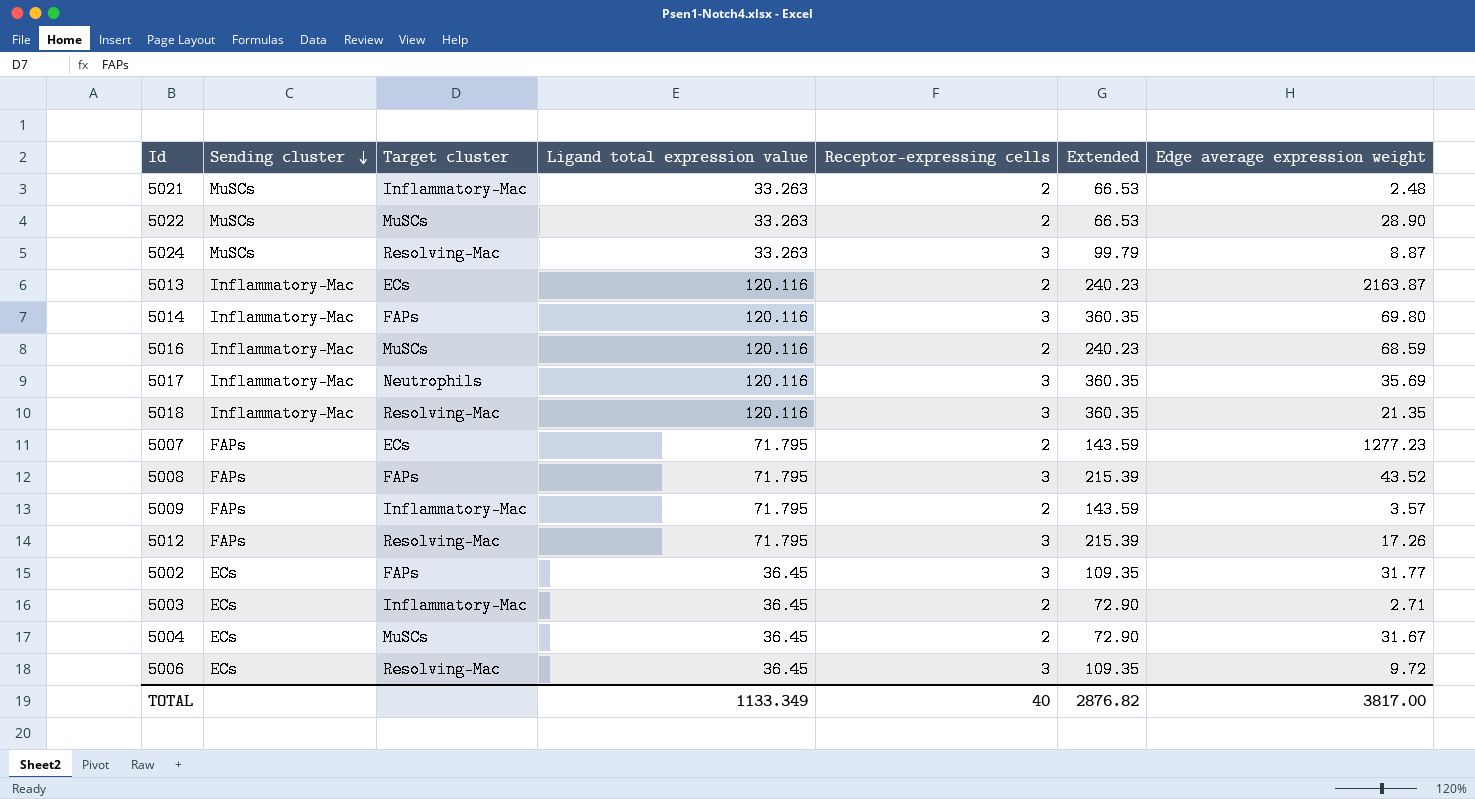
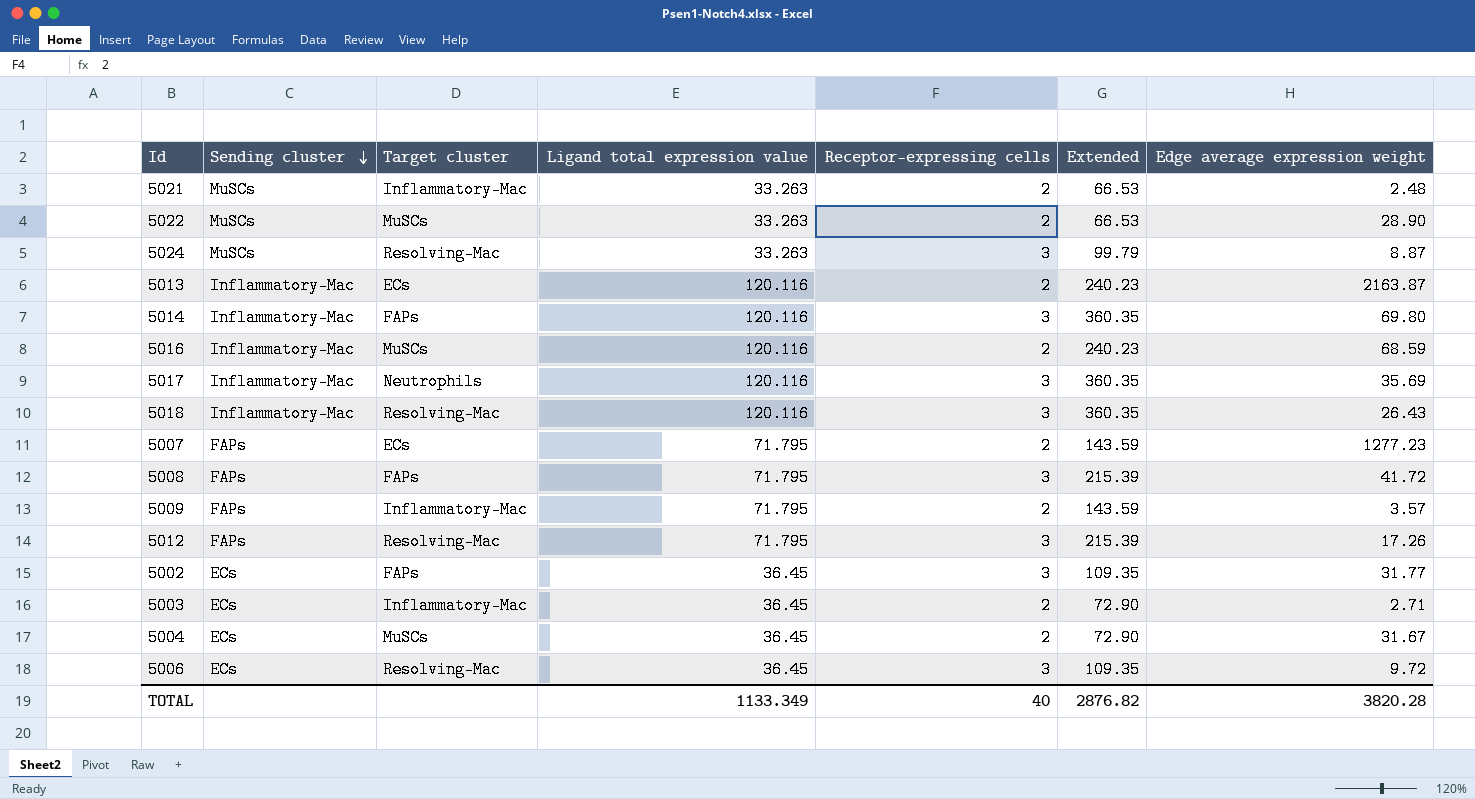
5018 | Edge average expression weight: 21.35 -> 26.43
5008 | Edge average expression weight: 43.52 -> 41.72
TOTAL | Edge average expression weight: 3817.00 -> 3820.28

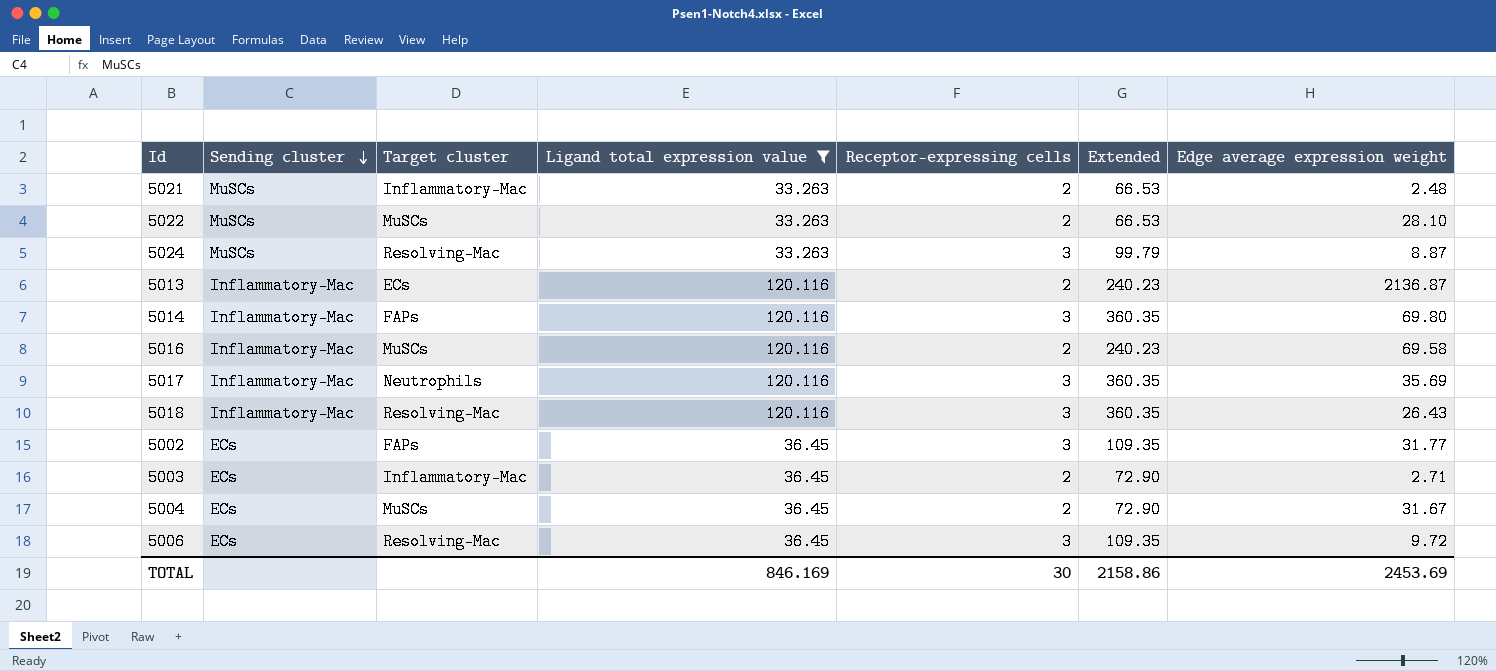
filter: none -> Ligand total expression value != 71.795
5022 | Edge average expression weight: 28.90 -> 28.10
5013 | Edge average expression weight: 2163.87 -> 2136.87
5016 | Edge average expression weight: 68.59 -> 69.58
TOTAL | Ligand total expression value: 1133.349 -> 846.169
TOTAL | Receptor-expressing cells: 40 -> 30
TOTAL | Extended: 2876.82 -> 2158.86
TOTAL | Edge average expression weight: 3820.28 -> 2453.69

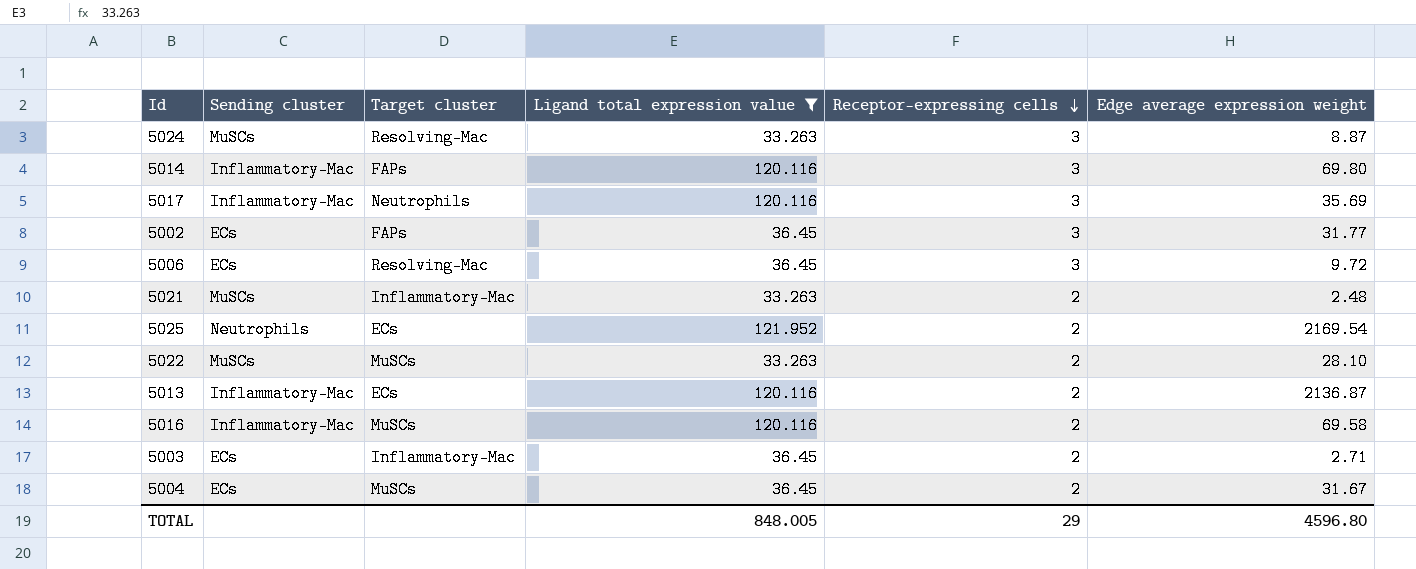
row order: Sending cluster descending -> Receptor-expressing cells descending
column Extended | formula: [Ligand total expression value] * [Receptor-expressing cells] -> none
row 5018: Inflammatory-Mac | Resolving-Mac | 120.116 | 3 | 360.35 | 26.43 -> none
row 5025: none -> Neutrophils | ECs | 121.952 | 2 | 2169.54
TOTAL | Ligand total expression value: 846.169 -> 848.005
TOTAL | Receptor-expressing cells: 30 -> 29
TOTAL | Edge average expression weight: 2453.69 -> 4596.80

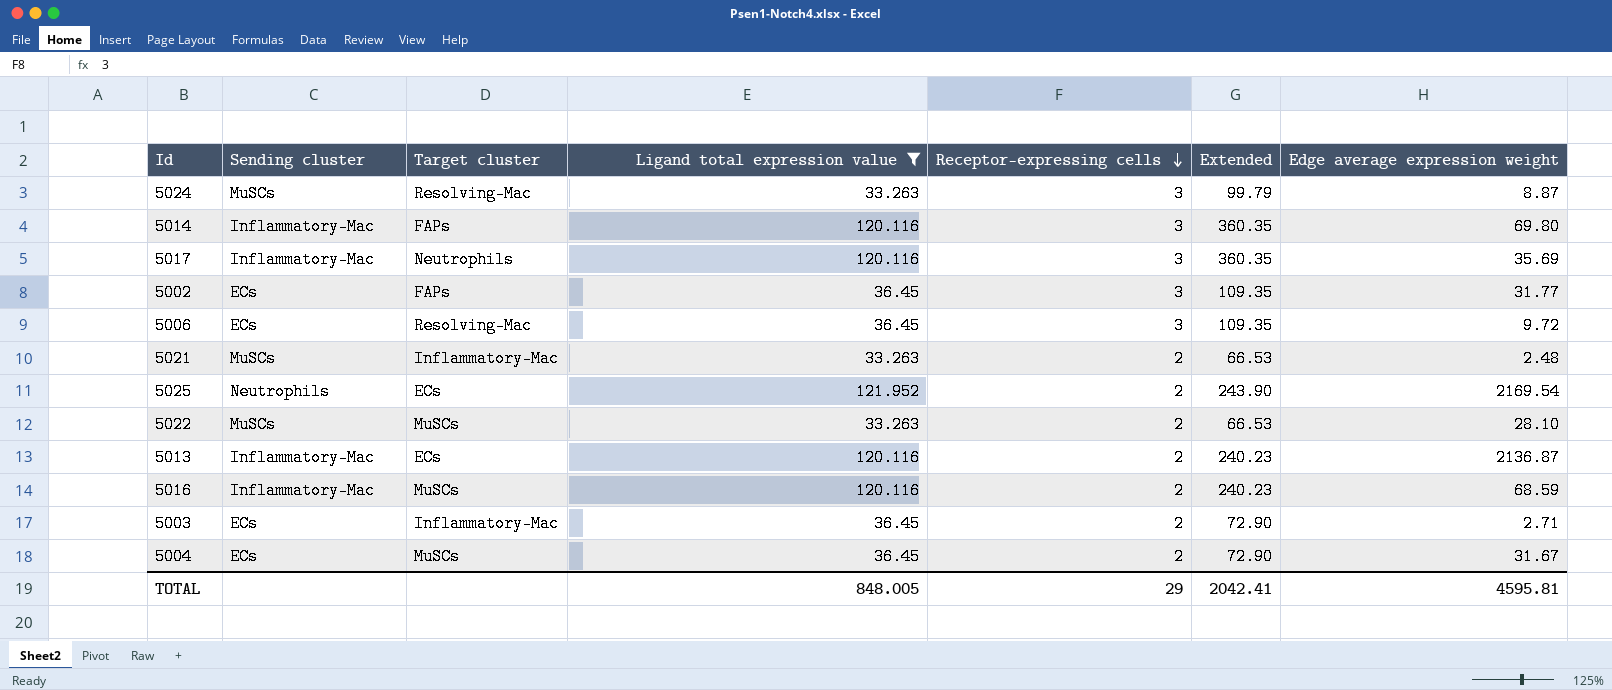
column Extended | formula: none -> [Ligand total expression value] * [Receptor-expressing cells]
5016 | Edge average expression weight: 69.58 -> 68.59
TOTAL | Edge average expression weight: 4596.80 -> 4595.81

